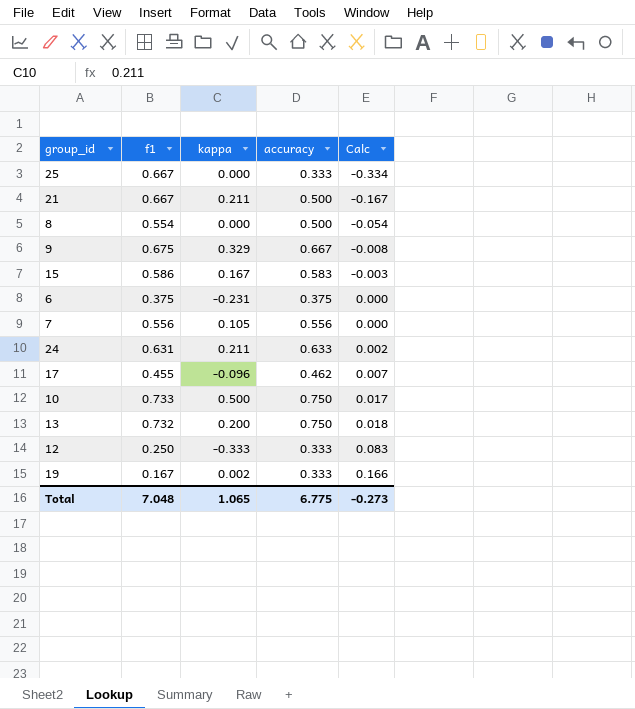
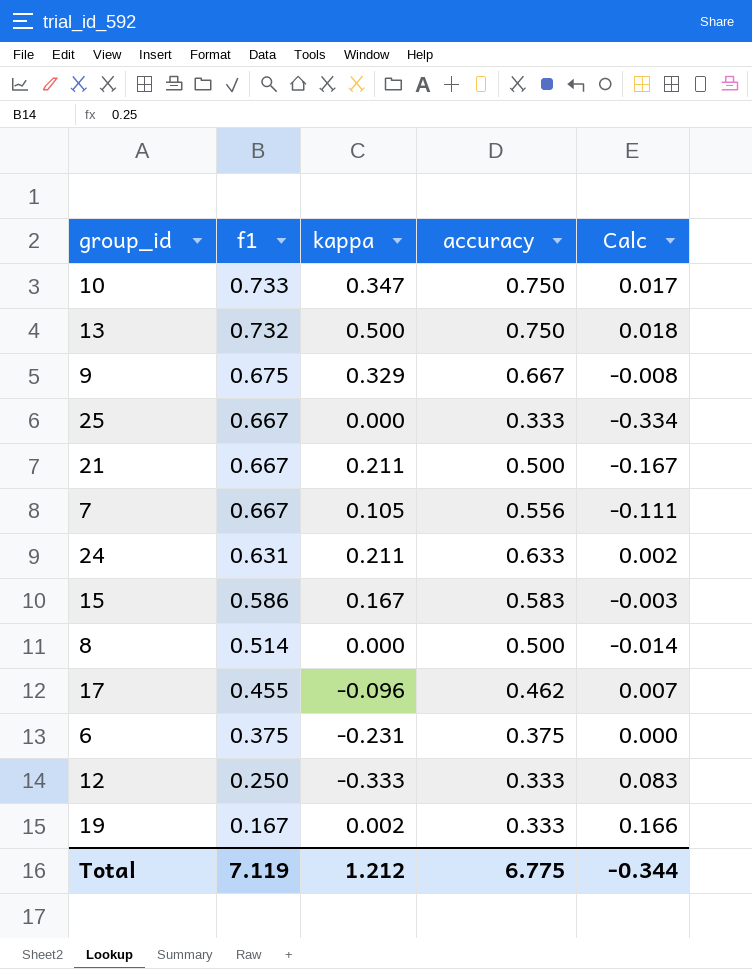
row order: Calc ascending -> f1 descending
10 | kappa: 0.500 -> 0.347
13 | kappa: 0.200 -> 0.500
7 | f1: 0.556 -> 0.667
7 | Calc: 0.000 -> -0.111
8 | f1: 0.554 -> 0.514
8 | Calc: -0.054 -> -0.014
Total | f1: 7.048 -> 7.119
Total | kappa: 1.065 -> 1.212
Total | Calc: -0.273 -> -0.344

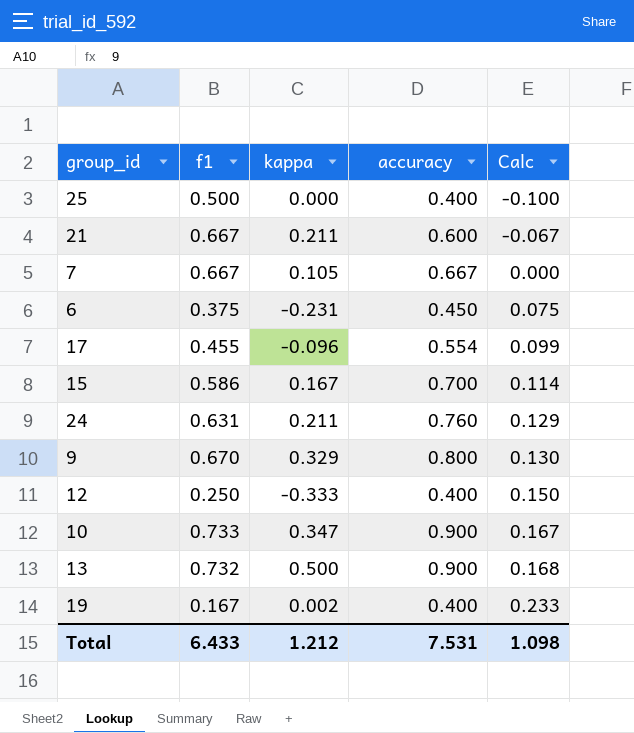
row order: f1 descending -> Calc ascending
row 8: 0.514 | 0.000 | 0.500 | -0.014 -> none
25 | f1: 0.667 -> 0.500
25 | accuracy: 0.333 -> 0.400
25 | Calc: -0.334 -> -0.100
21 | accuracy: 0.500 -> 0.600
21 | Calc: -0.167 -> -0.067
7 | accuracy: 0.556 -> 0.667
7 | Calc: -0.111 -> 0.000
6 | accuracy: 0.375 -> 0.450
6 | Calc: 0.000 -> 0.075
17 | accuracy: 0.462 -> 0.554
17 | Calc: 0.007 -> 0.099
15 | accuracy: 0.583 -> 0.700
15 | Calc: -0.003 -> 0.114
24 | accuracy: 0.633 -> 0.760
24 | Calc: 0.002 -> 0.129
9 | f1: 0.675 -> 0.670
9 | accuracy: 0.667 -> 0.800
9 | Calc: -0.008 -> 0.130
12 | accuracy: 0.333 -> 0.400
12 | Calc: 0.083 -> 0.150
10 | accuracy: 0.750 -> 0.900
10 | Calc: 0.017 -> 0.167
13 | accuracy: 0.750 -> 0.900
13 | Calc: 0.018 -> 0.168
19 | accuracy: 0.333 -> 0.400
19 | Calc: 0.166 -> 0.233
Total | f1: 7.119 -> 6.433
Total | accuracy: 6.775 -> 7.531
Total | Calc: -0.344 -> 1.098

